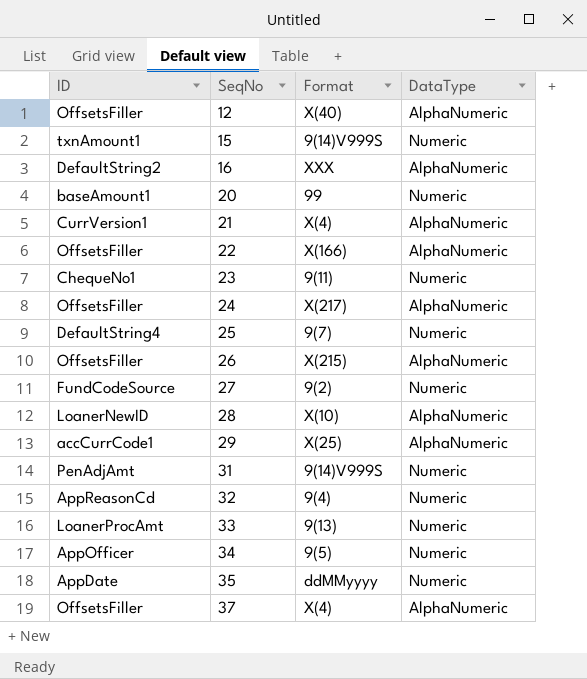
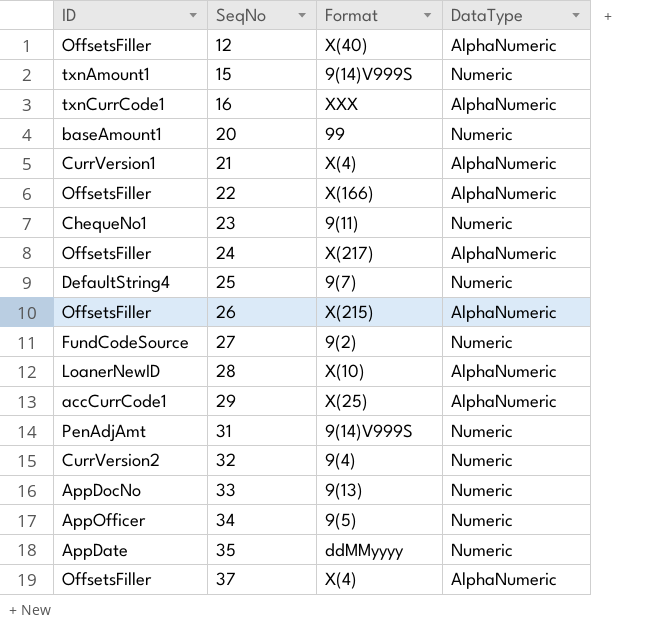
16 | ID: DefaultString2 -> txnCurrCode1
32 | ID: AppReasonCd -> CurrVersion2
33 | ID: LoanerProcAmt -> AppDocNo

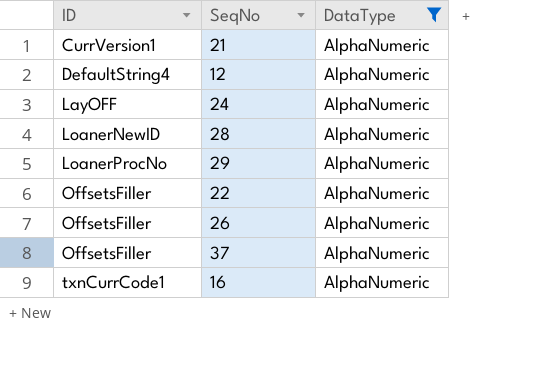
filter: none -> DataType = AlphaNumeric
row order: SeqNo ascending -> ID ascending
column Format | position: 3 -> none
12 | ID: OffsetsFiller -> DefaultString4
24 | ID: OffsetsFiller -> LayOFF
29 | ID: accCurrCode1 -> LoanerProcNo

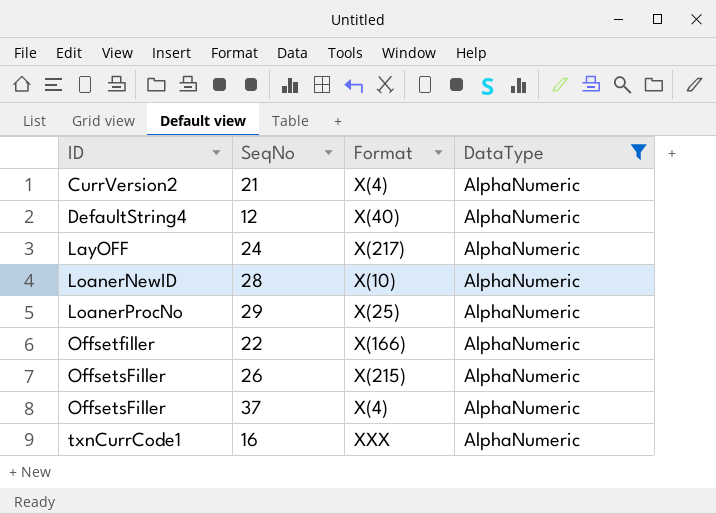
column Format | position: none -> 3
21 | ID: CurrVersion1 -> CurrVersion2
22 | ID: OffsetsFiller -> Offsetfiller

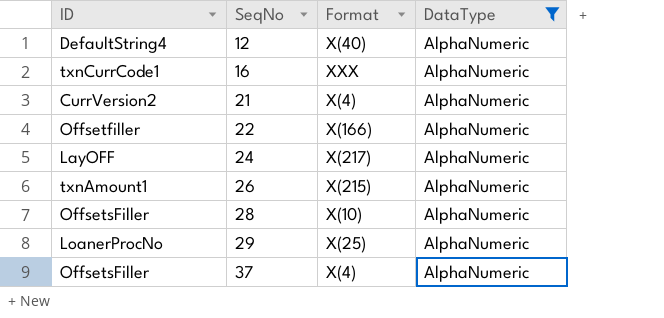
row order: ID ascending -> SeqNo ascending
26 | ID: OffsetsFiller -> txnAmount1
28 | ID: LoanerNewID -> OffsetsFiller

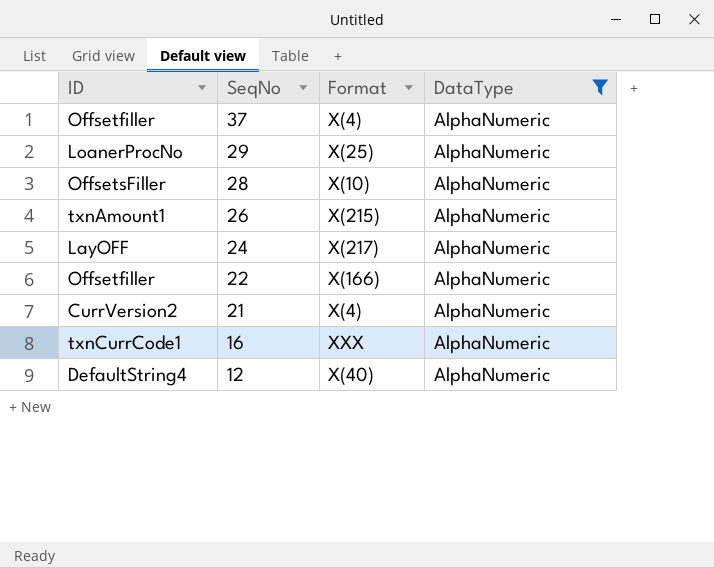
row order: SeqNo ascending -> SeqNo descending
37 | ID: OffsetsFiller -> Offsetfiller

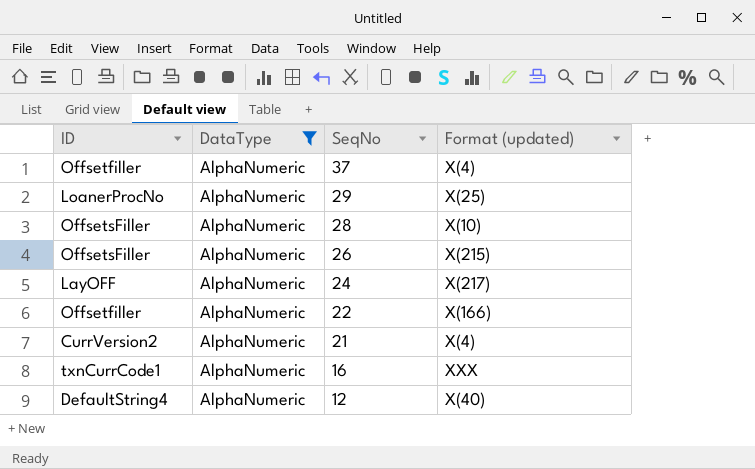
column DataType | position: 4 -> 2
column name: Format -> Format (updated)
26 | ID: txnAmount1 -> OffsetsFiller

